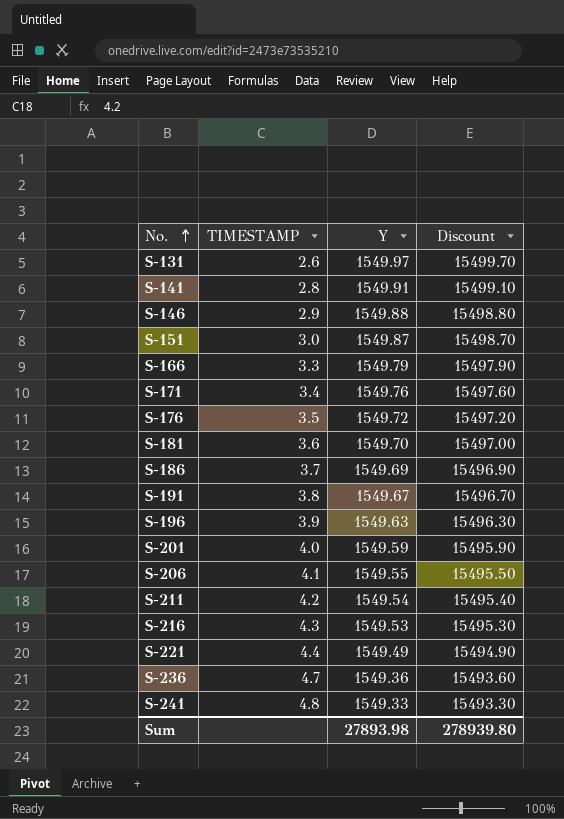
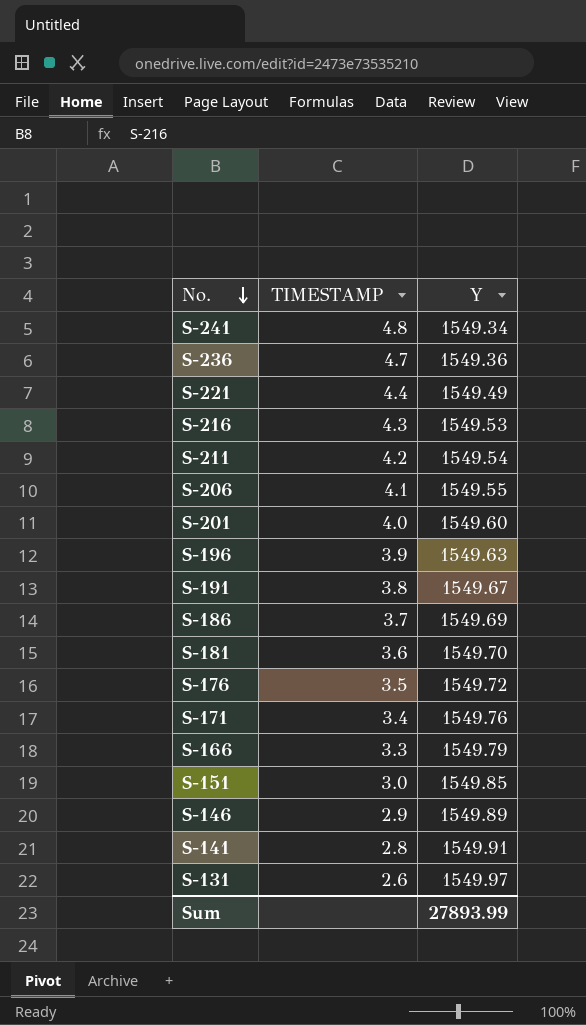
row order: No. ascending -> No. descending
column Discount | formula: [Y] * 10 -> none
S-241 | Y: 1549.33 -> 1549.34
S-201 | Y: 1549.59 -> 1549.60
S-151 | Y: 1549.87 -> 1549.85
S-146 | Y: 1549.88 -> 1549.89
Sum | Y: 27893.98 -> 27893.99

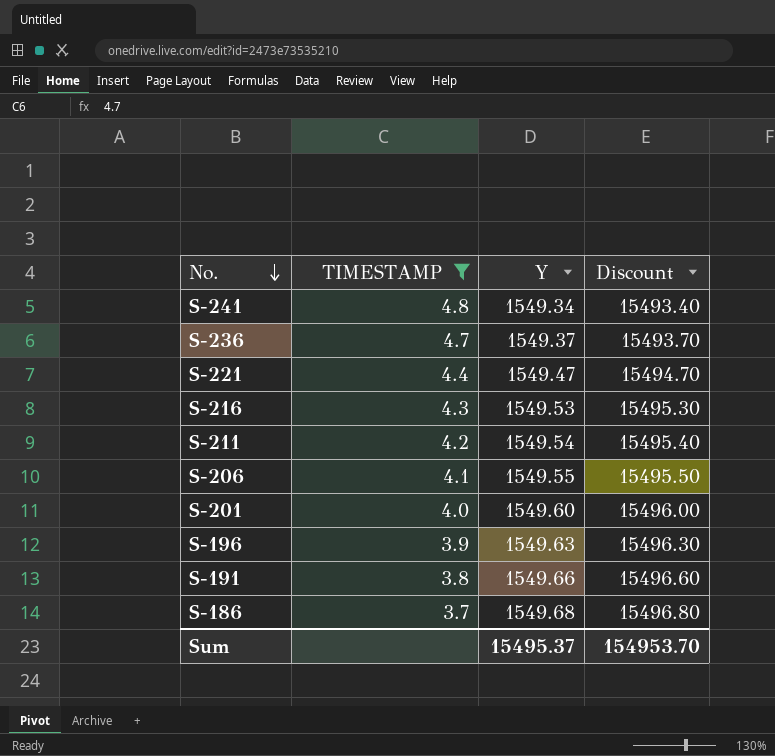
filter: none -> TIMESTAMP >= 3.7
column Discount | formula: none -> [Y] * 10
S-236 | Y: 1549.36 -> 1549.37
S-221 | Y: 1549.49 -> 1549.47
S-191 | Y: 1549.67 -> 1549.66
S-186 | Y: 1549.69 -> 1549.68
Sum | Y: 27893.99 -> 15495.37

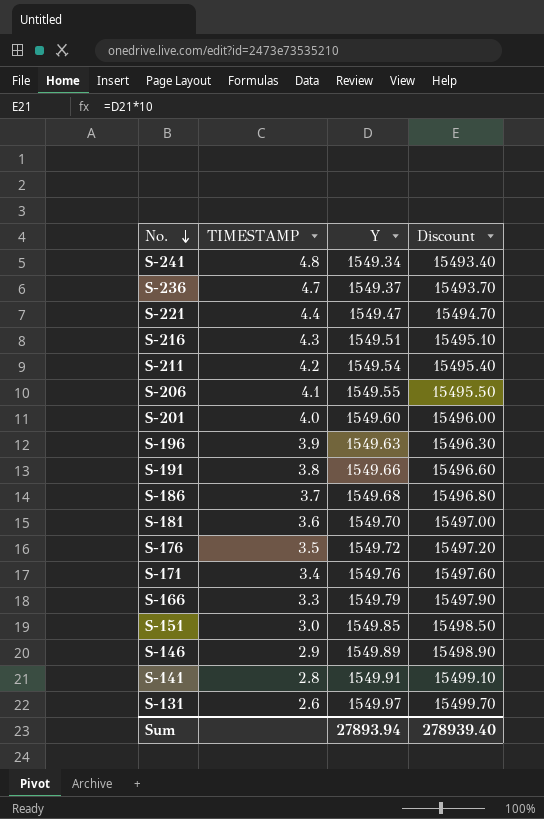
filter: TIMESTAMP >= 3.7 -> none
S-216 | Y: 1549.53 -> 1549.51
S-216 | Discount: 15495.30 -> 15495.10
Sum | Y: 15495.37 -> 27893.94
Sum | Discount: 154953.70 -> 278939.40

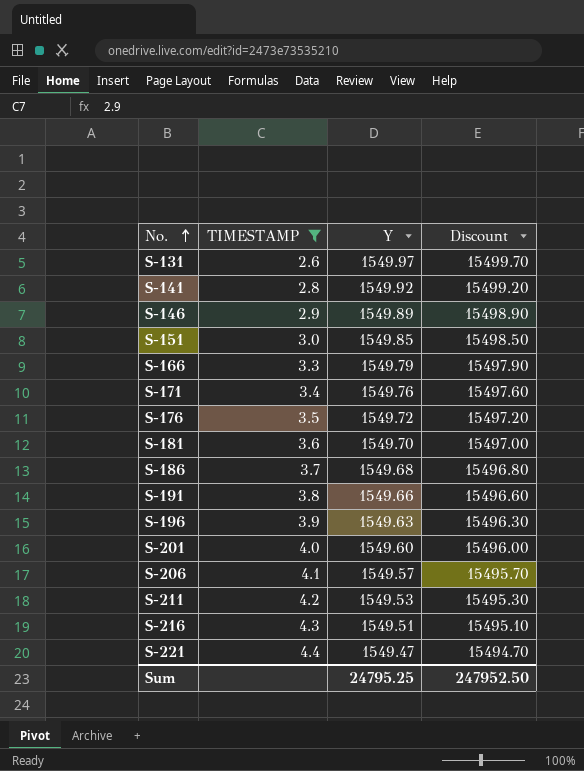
filter: none -> TIMESTAMP <= 4.4
row order: No. descending -> No. ascending
S-141 | Y: 1549.91 -> 1549.92
S-141 | Discount: 15499.10 -> 15499.20
S-206 | Y: 1549.55 -> 1549.57
S-206 | Discount: 15495.50 -> 15495.70
S-211 | Y: 1549.54 -> 1549.53
S-211 | Discount: 15495.40 -> 15495.30
Sum | Y: 27893.94 -> 24795.25
Sum | Discount: 278939.40 -> 247952.50

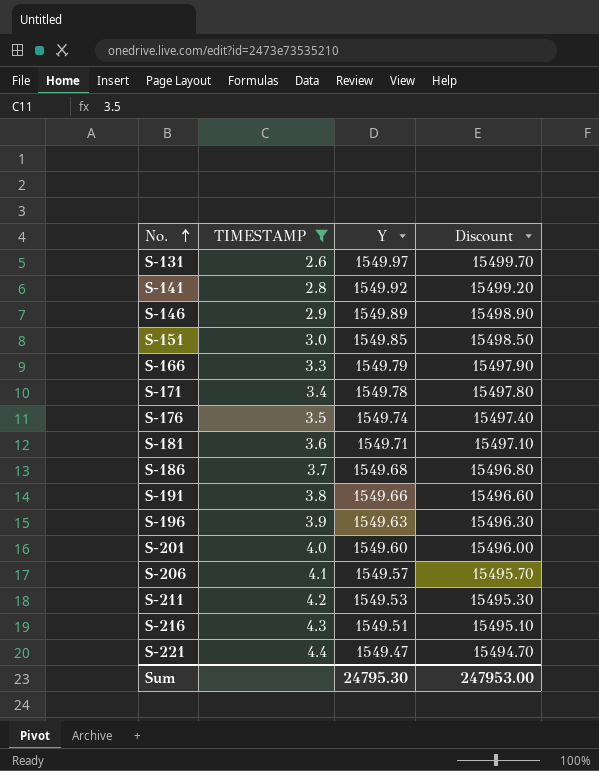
S-171 | Y: 1549.76 -> 1549.78
S-171 | Discount: 15497.60 -> 15497.80
S-176 | Y: 1549.72 -> 1549.74
S-176 | Discount: 15497.20 -> 15497.40
S-181 | Y: 1549.70 -> 1549.71
S-181 | Discount: 15497.00 -> 15497.10
Sum | Y: 24795.25 -> 24795.30
Sum | Discount: 247952.50 -> 247953.00

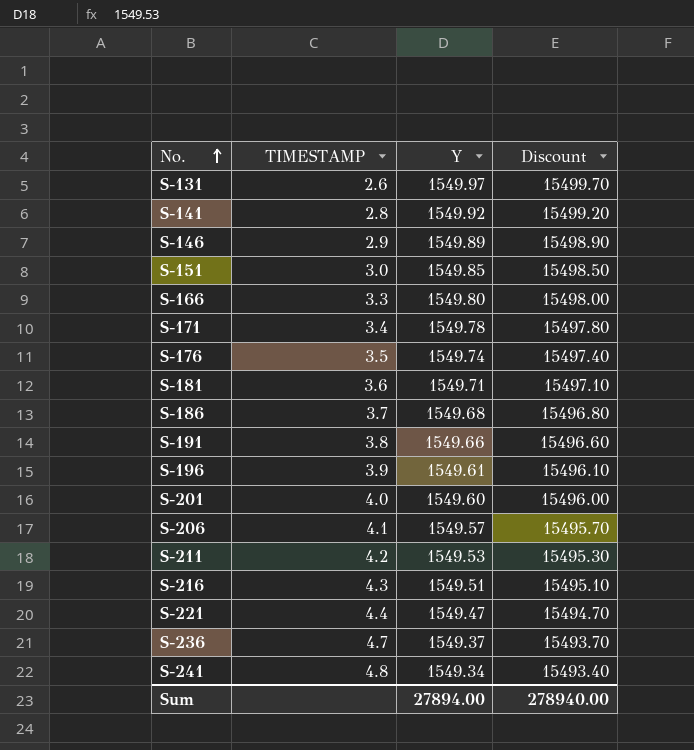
filter: TIMESTAMP <= 4.4 -> none
S-166 | Y: 1549.79 -> 1549.80
S-166 | Discount: 15497.90 -> 15498.00
S-196 | Y: 1549.63 -> 1549.61
S-196 | Discount: 15496.30 -> 15496.10
Sum | Y: 24795.30 -> 27894.00
Sum | Discount: 247953.00 -> 278940.00

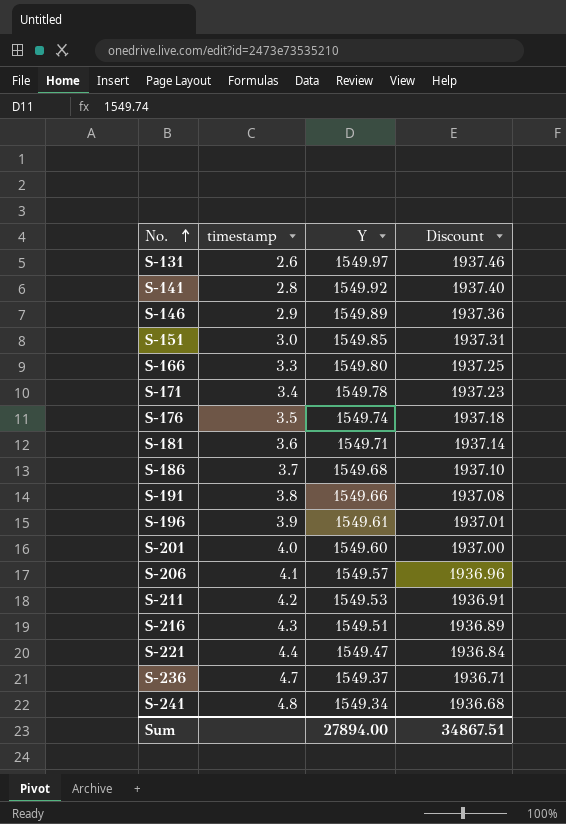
column name: TIMESTAMP -> timestamp
column Discount | formula: [Y] * 10 -> [Y] * 1.25
Sum | Discount: 278940.00 -> 34867.51

